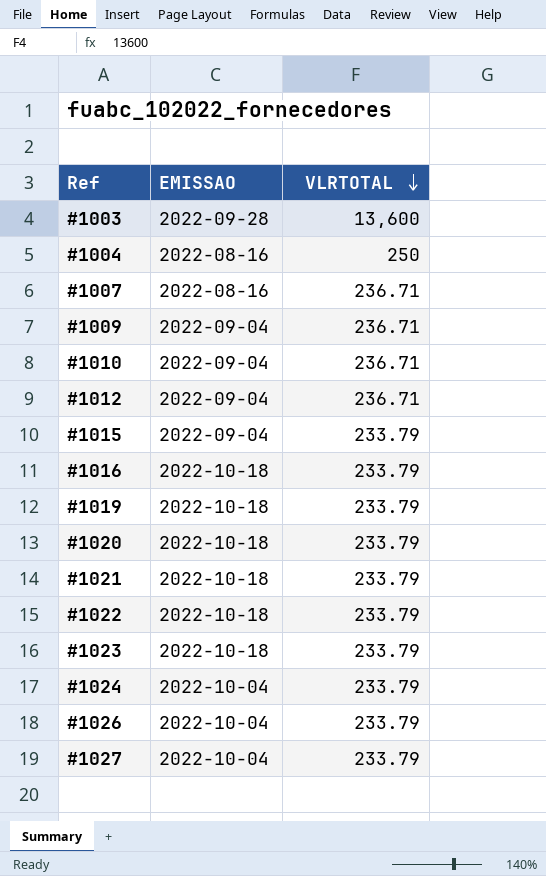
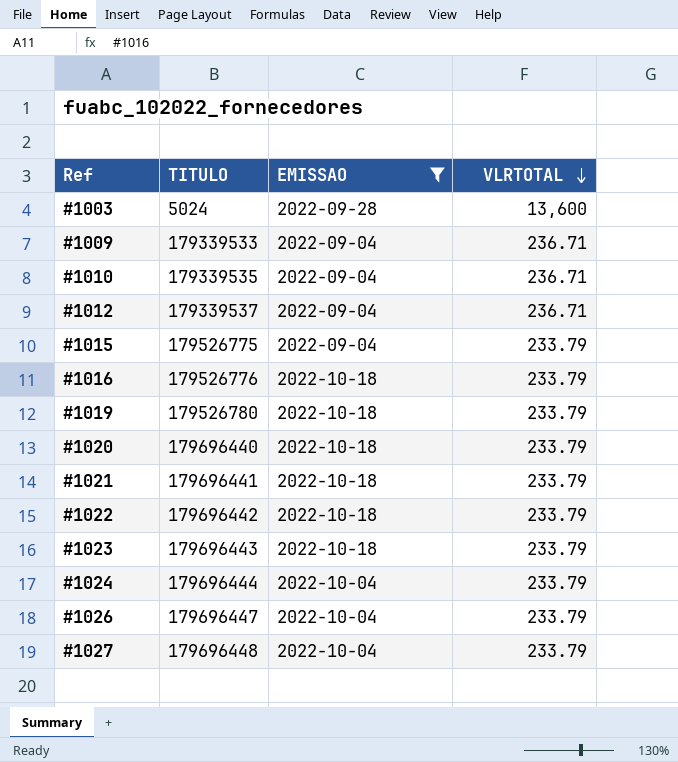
filter: none -> EMISSAO != 2022-08-16
column TITULO | position: none -> 2

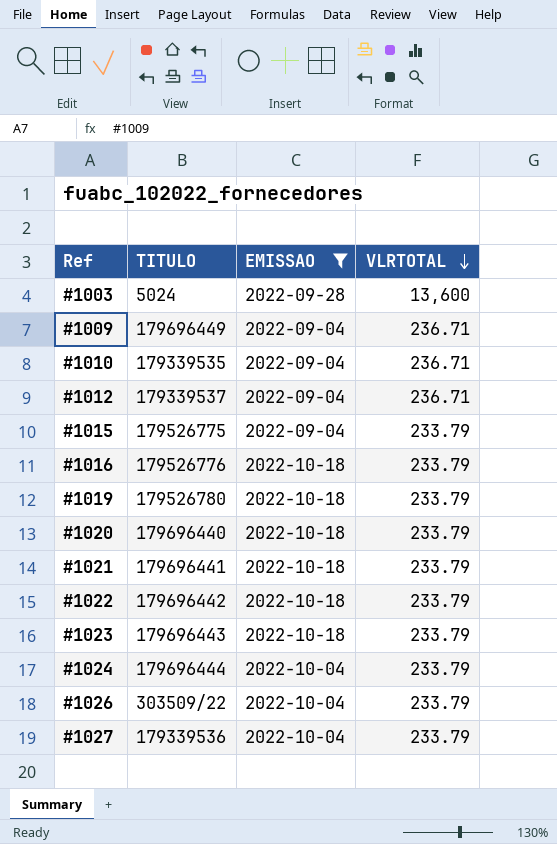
#1009 | TITULO: 179339533 -> 179696449
#1026 | TITULO: 179696447 -> 303509/22
#1027 | TITULO: 179696448 -> 179339536

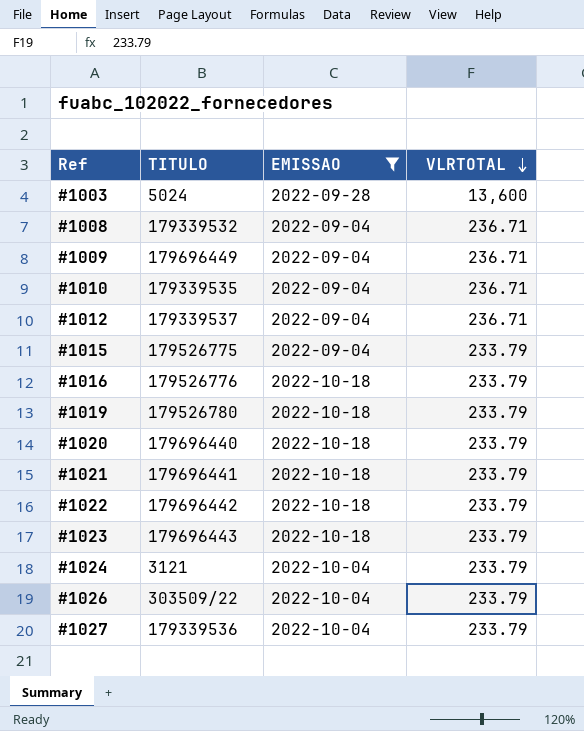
row #1008: none -> 179339532 | 2022-09-04 | 236.71
#1024 | TITULO: 179696444 -> 3121

